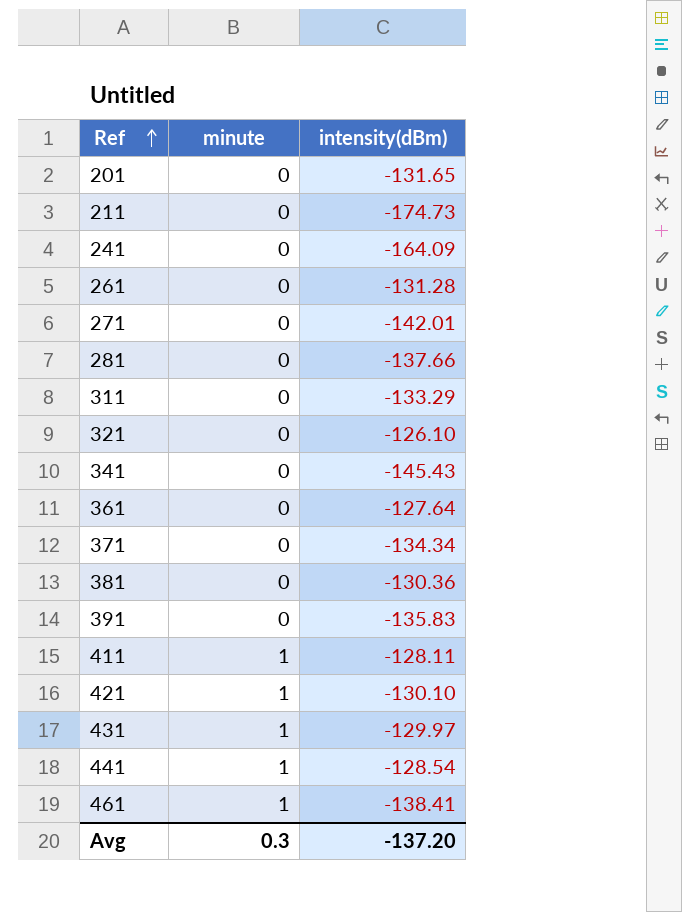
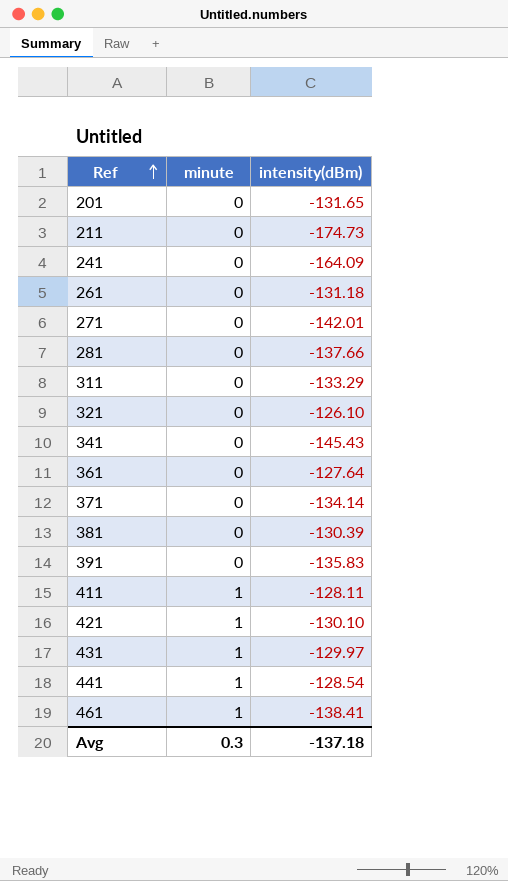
261 | intensity(dBm): -131.28 -> -131.18
371 | intensity(dBm): -134.34 -> -134.14
381 | intensity(dBm): -130.36 -> -130.39
Avg | intensity(dBm): -137.20 -> -137.18

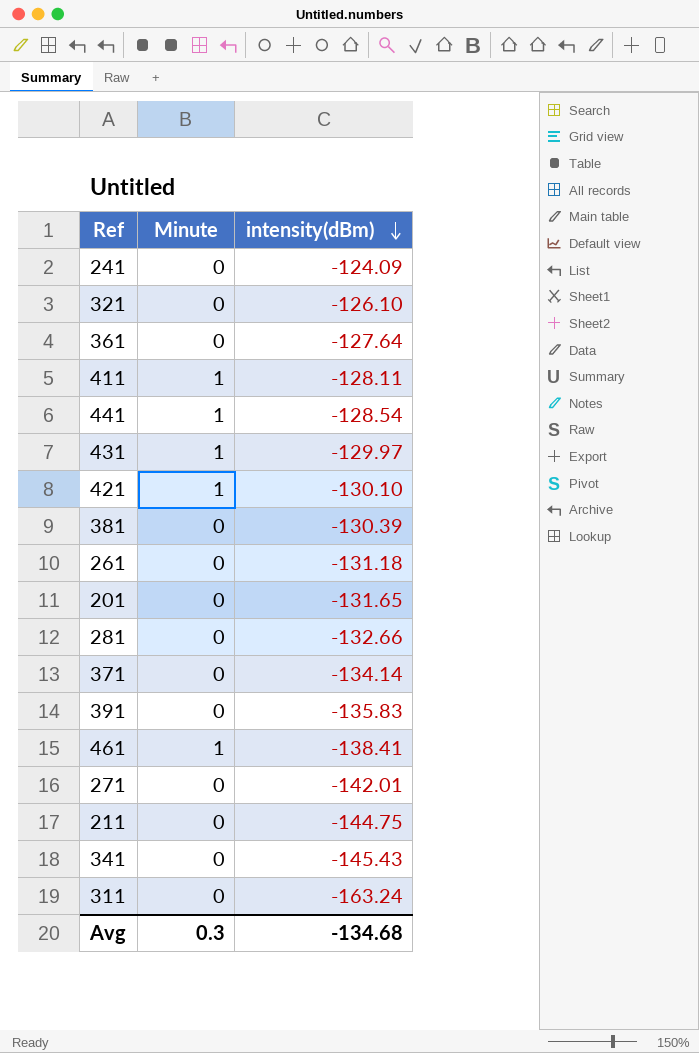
row order: Ref ascending -> intensity(dBm) descending
column name: minute -> Minute
241 | intensity(dBm): -164.09 -> -124.09
281 | intensity(dBm): -137.66 -> -132.66
211 | intensity(dBm): -174.73 -> -144.75
311 | intensity(dBm): -133.29 -> -163.24
Avg | intensity(dBm): -137.18 -> -134.68

